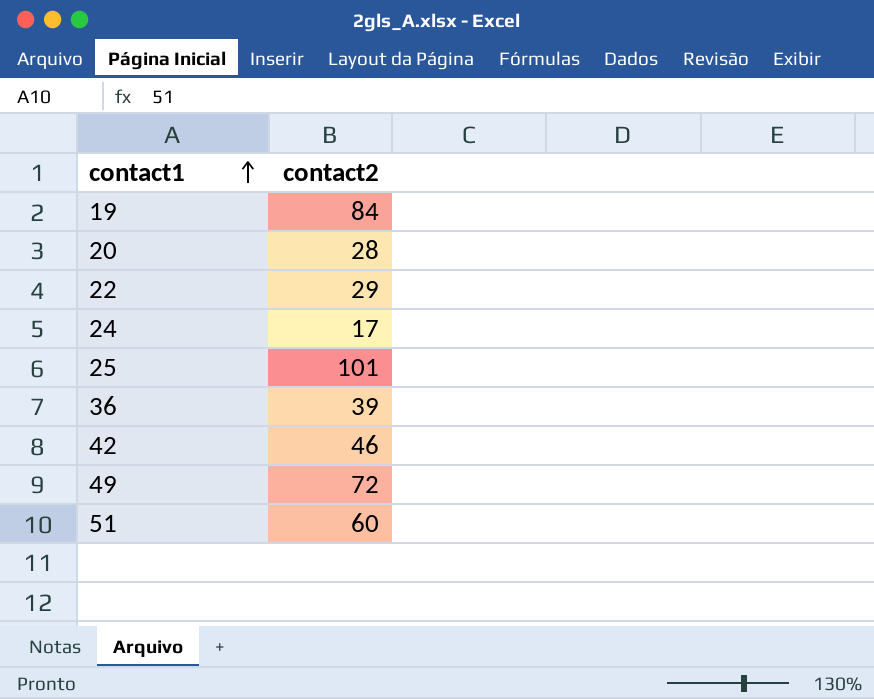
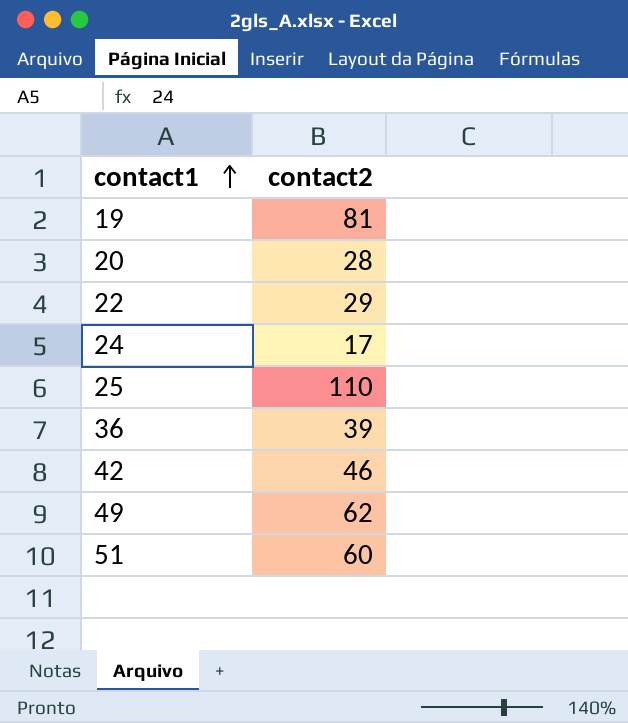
19 | contact2: 84 -> 81
25 | contact2: 101 -> 110
49 | contact2: 72 -> 62

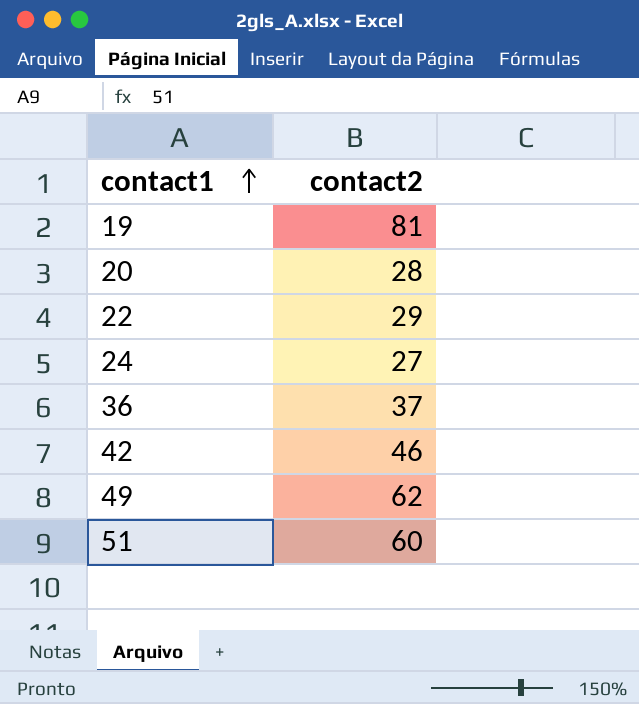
row 25: 110 -> none
24 | contact2: 17 -> 27
36 | contact2: 39 -> 37

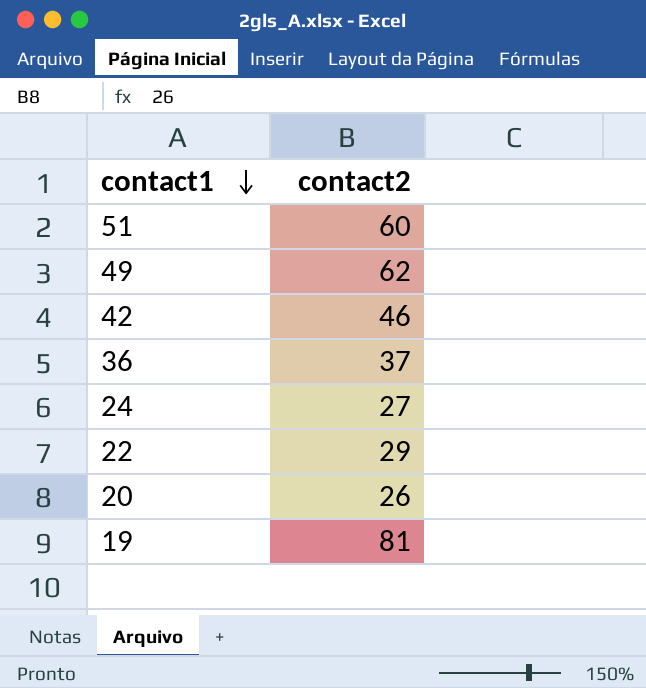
row order: contact1 ascending -> contact1 descending
20 | contact2: 28 -> 26

